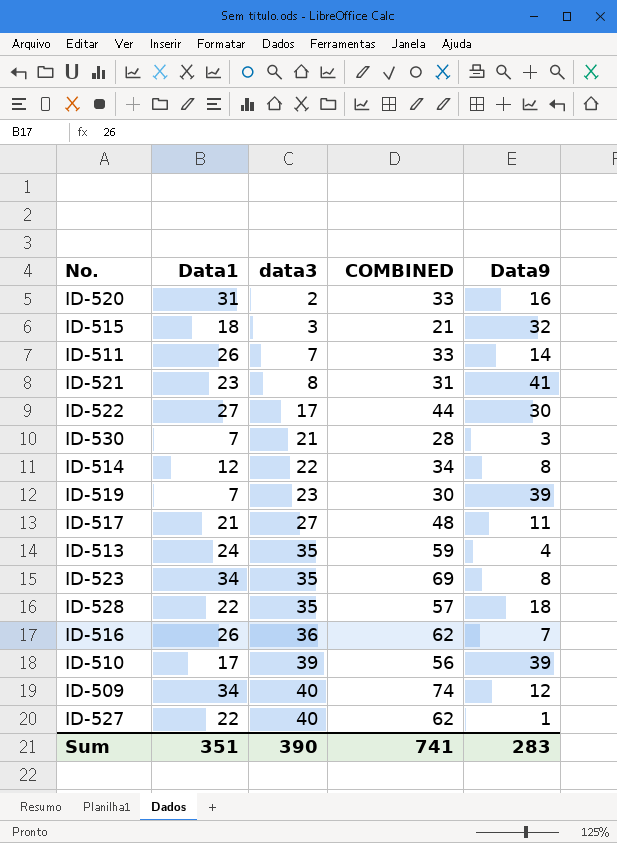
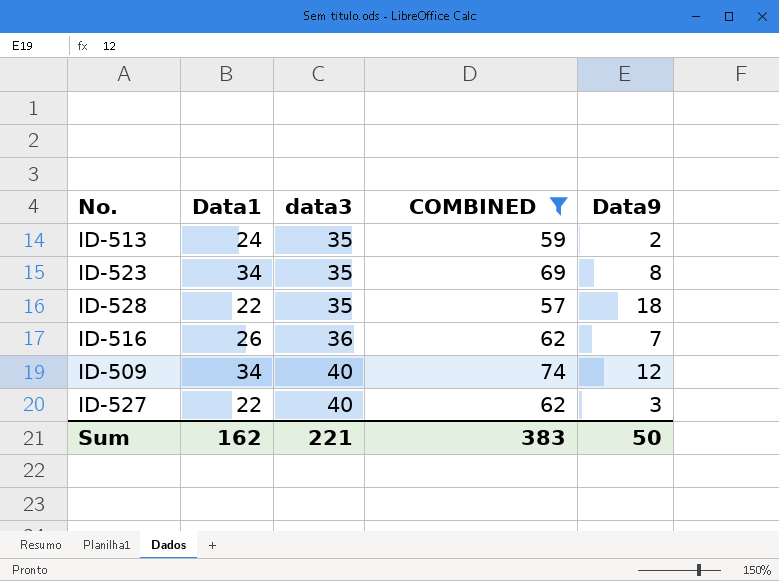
filter: none -> COMBINED >= 57
ID-513 | Data9: 4 -> 2
ID-527 | Data9: 1 -> 3
Sum | Data1: 351 -> 162
Sum | data3: 390 -> 221
Sum | COMBINED: 741 -> 383
Sum | Data9: 283 -> 50

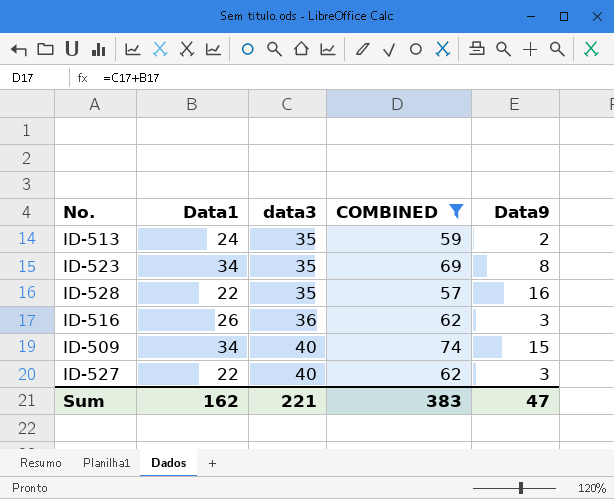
ID-528 | Data9: 18 -> 16
ID-516 | Data9: 7 -> 3
ID-509 | Data9: 12 -> 15
Sum | Data9: 50 -> 47

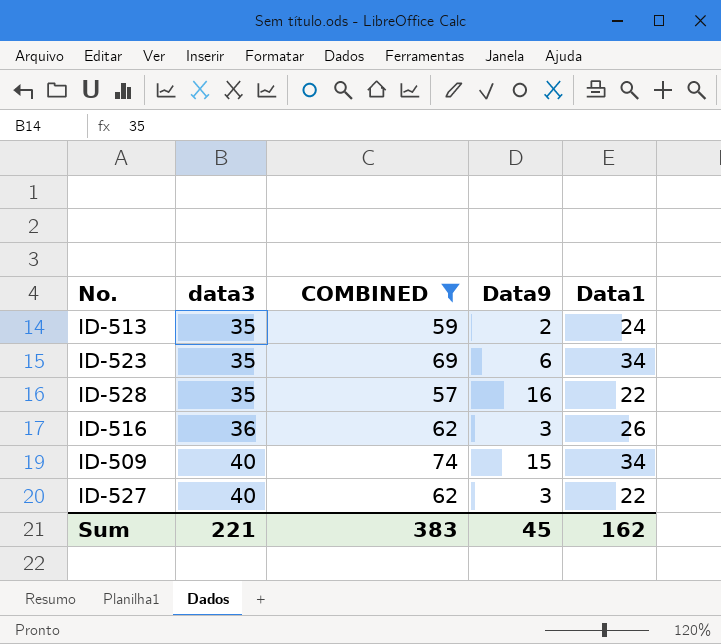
column Data1 | position: 2 -> 5
ID-523 | Data9: 8 -> 6
Sum | Data9: 47 -> 45

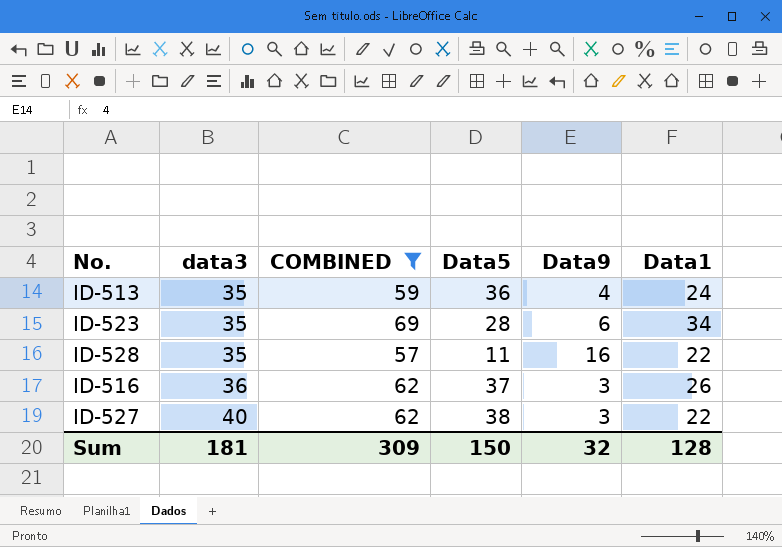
column Data5 | position: none -> 4
row ID-509: 40 | 74 | 15 | 34 -> none
ID-513 | Data9: 2 -> 4
Sum | data3: 221 -> 181
Sum | COMBINED: 383 -> 309
Sum | Data9: 45 -> 32
Sum | Data1: 162 -> 128

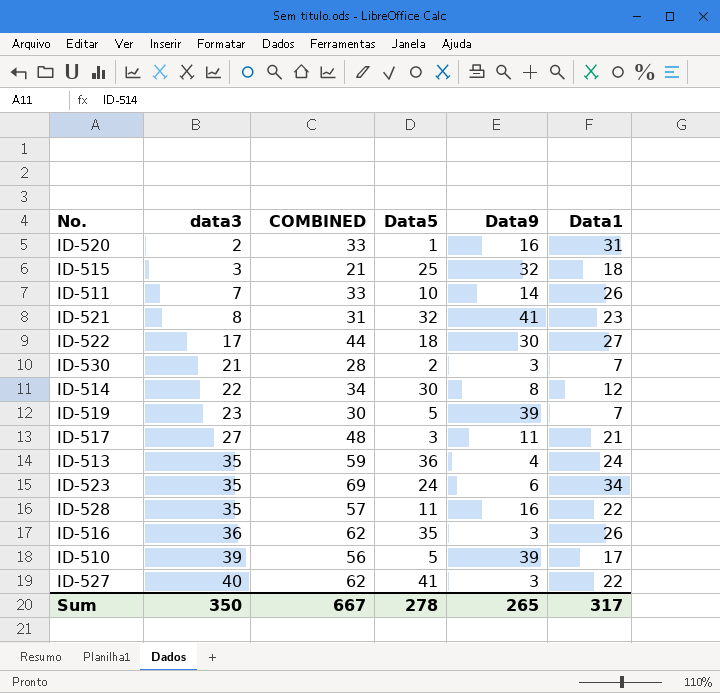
filter: COMBINED >= 57 -> none
ID-523 | Data5: 28 -> 24
ID-516 | Data5: 37 -> 35
ID-527 | Data5: 38 -> 41
Sum | data3: 181 -> 350
Sum | COMBINED: 309 -> 667
Sum | Data5: 150 -> 278
Sum | Data9: 32 -> 265
Sum | Data1: 128 -> 317

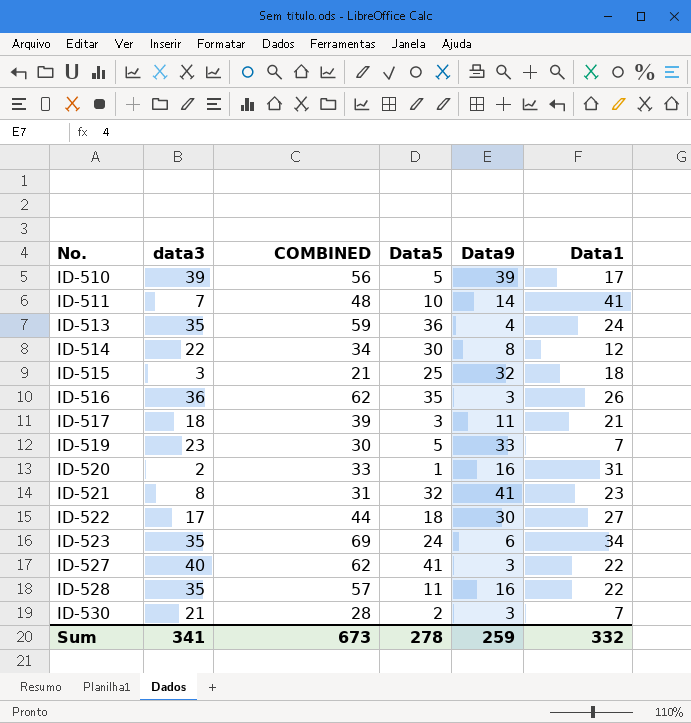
row order: data3 ascending -> No. ascending
ID-511 | COMBINED: 33 -> 48
ID-511 | Data1: 26 -> 41
ID-517 | data3: 27 -> 18
ID-517 | COMBINED: 48 -> 39
ID-519 | Data9: 39 -> 33
Sum | data3: 350 -> 341
Sum | COMBINED: 667 -> 673
Sum | Data9: 265 -> 259
Sum | Data1: 317 -> 332

